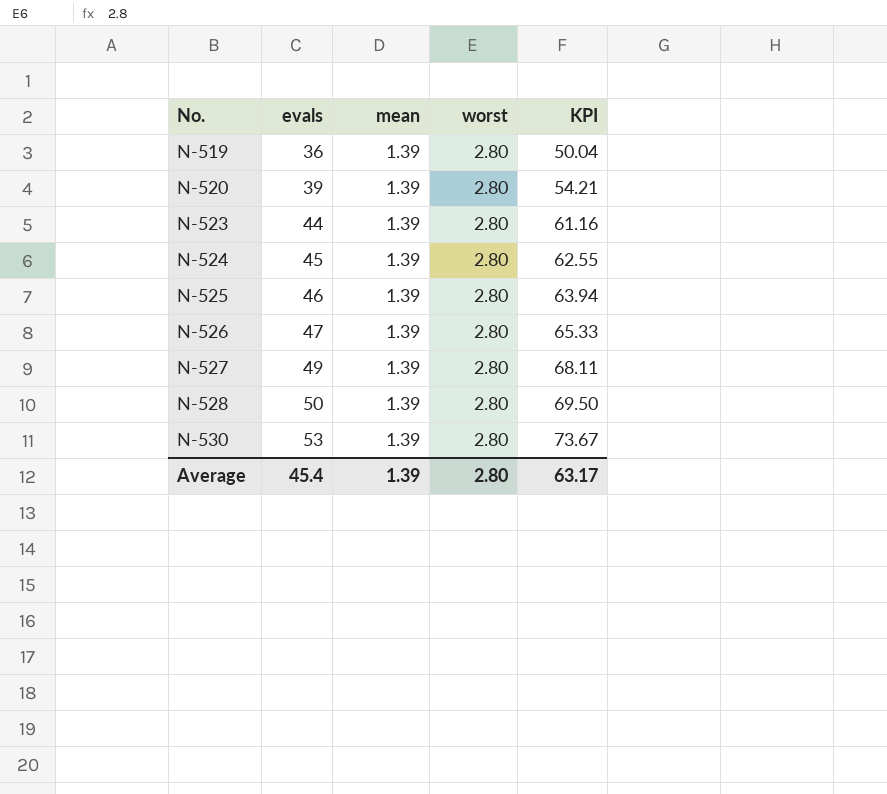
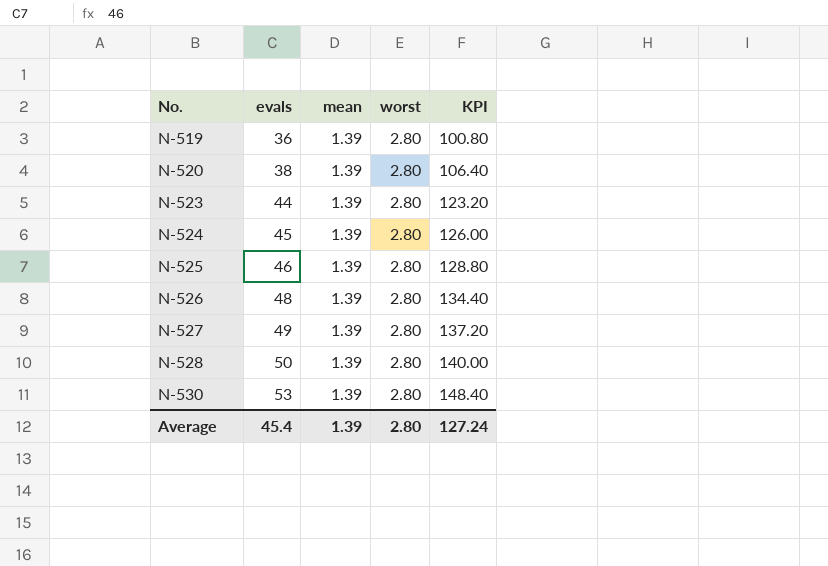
column KPI | formula: [evals] * [mean] -> [evals] * [worst]
N-520 | evals: 39 -> 38
N-526 | evals: 47 -> 48
Average | KPI: 63.17 -> 127.24

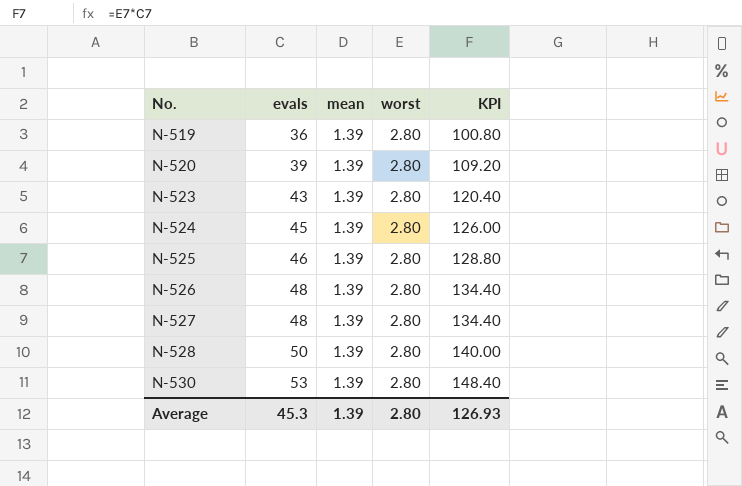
N-520 | evals: 38 -> 39
N-520 | KPI: 106.40 -> 109.20
N-523 | evals: 44 -> 43
N-523 | KPI: 123.20 -> 120.40
N-527 | evals: 49 -> 48
N-527 | KPI: 137.20 -> 134.40
Average | evals: 45.4 -> 45.3
Average | KPI: 127.24 -> 126.93

